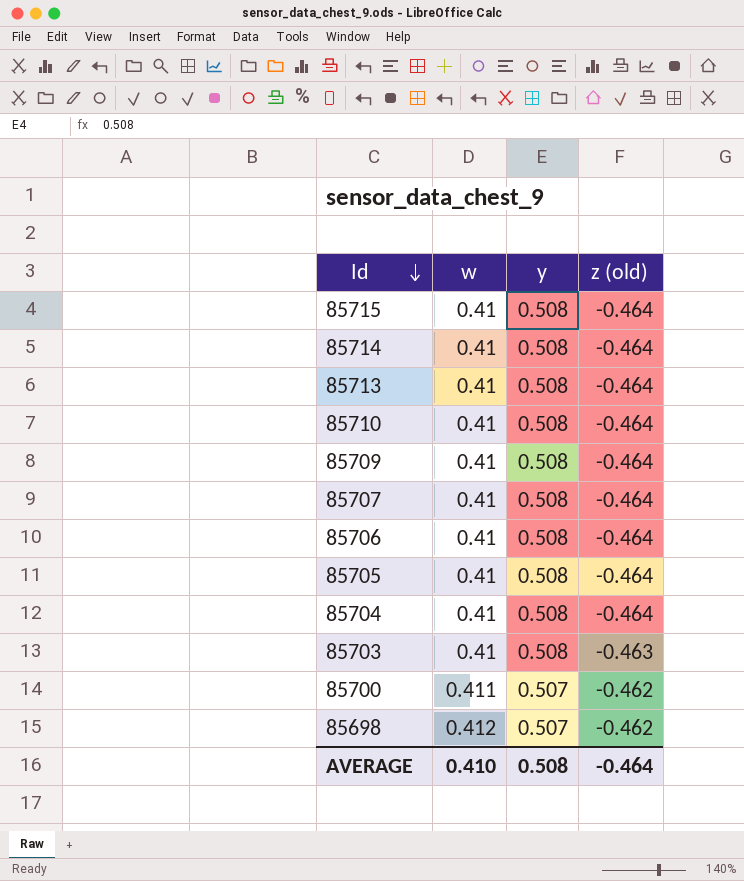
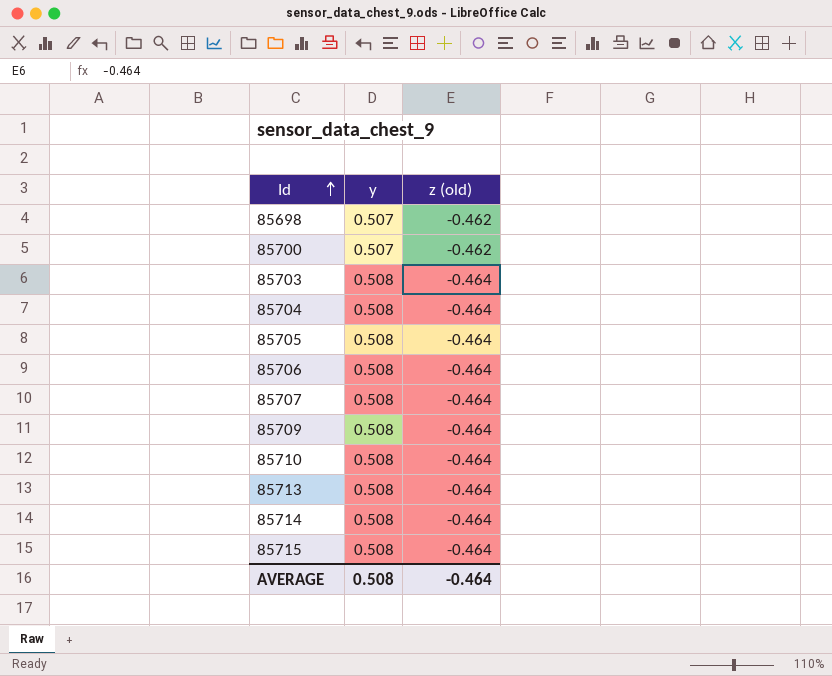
row order: Id descending -> Id ascending
column w | position: 2 -> none
85703 | z (old): -0.463 -> -0.464

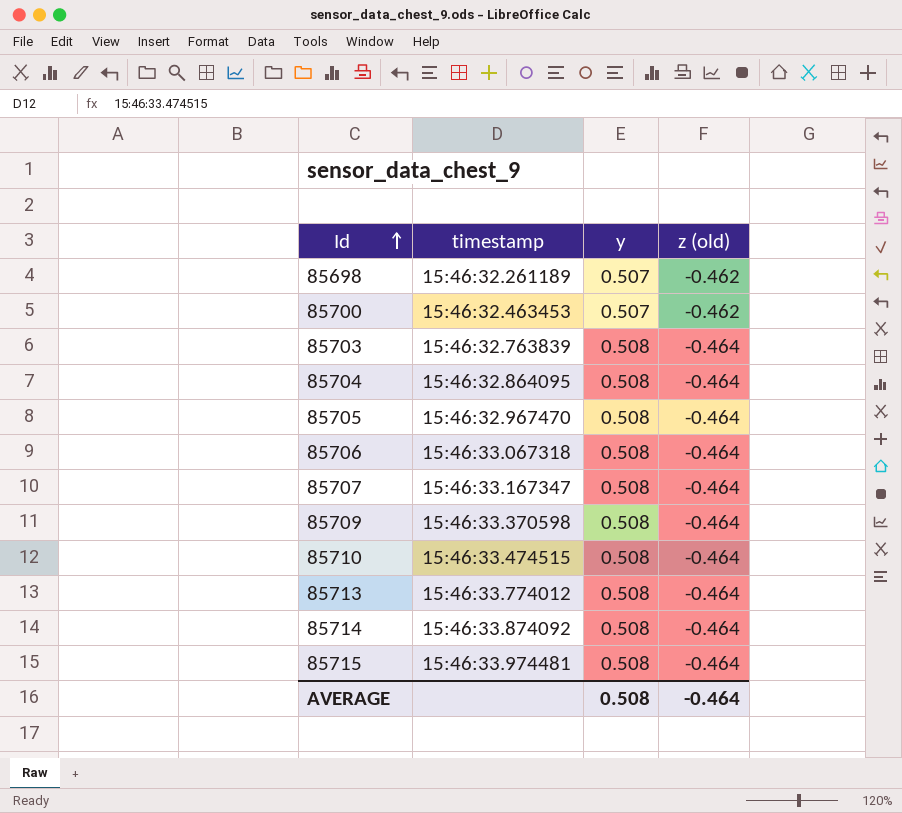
column timestamp | position: none -> 2

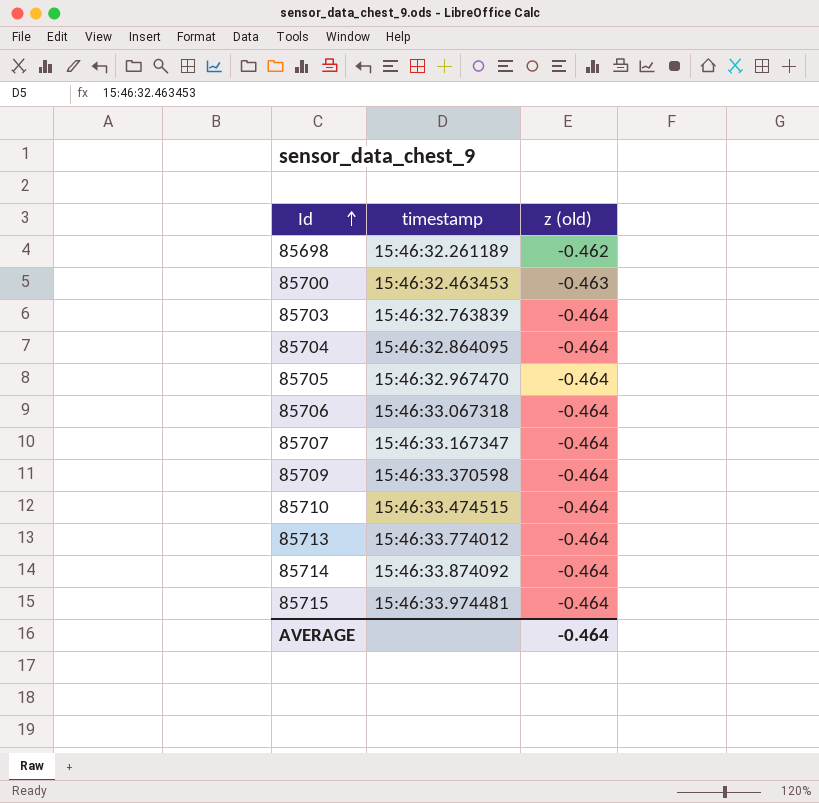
column y | position: 3 -> none
85700 | z (old): -0.462 -> -0.463

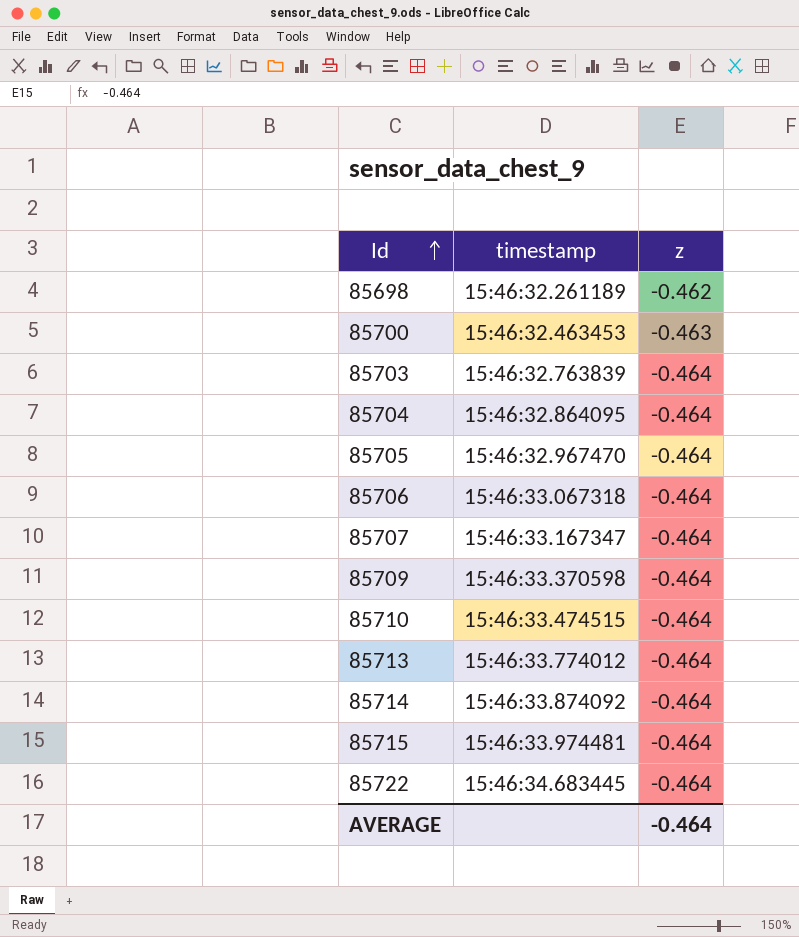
column name: z (old) -> z
row 85722: none -> 15:46:34.683445 | -0.464

